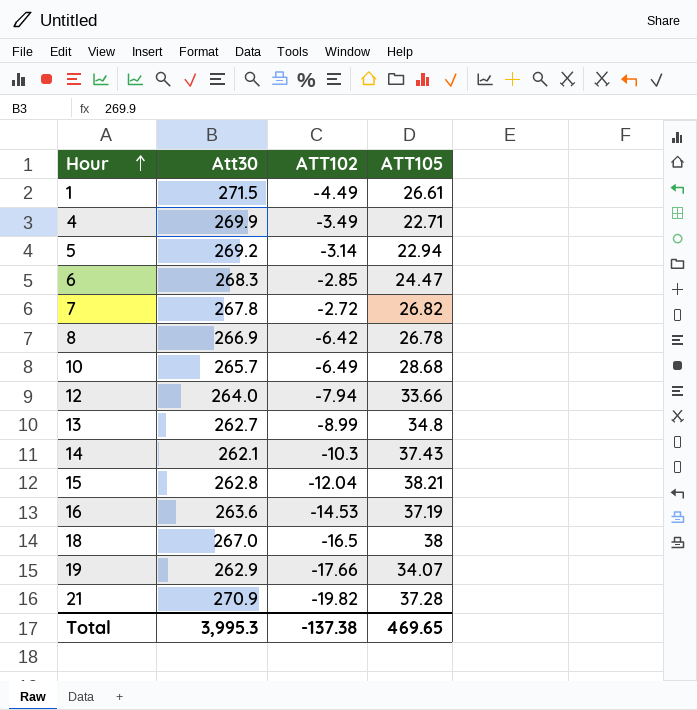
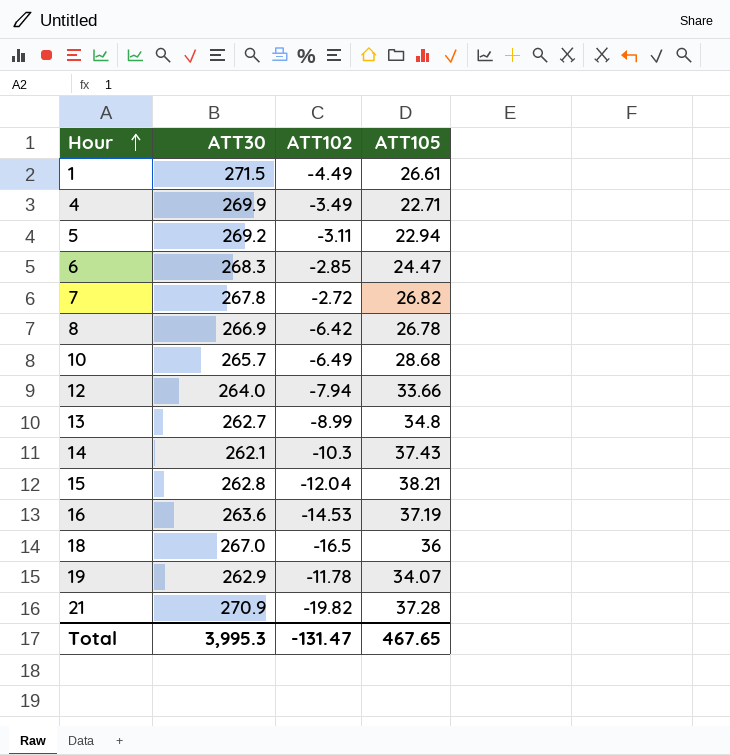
column name: Att30 -> ATT30
5 | ATT102: -3.14 -> -3.11
18 | ATT105: 38 -> 36
19 | ATT102: -17.66 -> -11.78
Total | ATT102: -137.38 -> -131.47
Total | ATT105: 469.65 -> 467.65

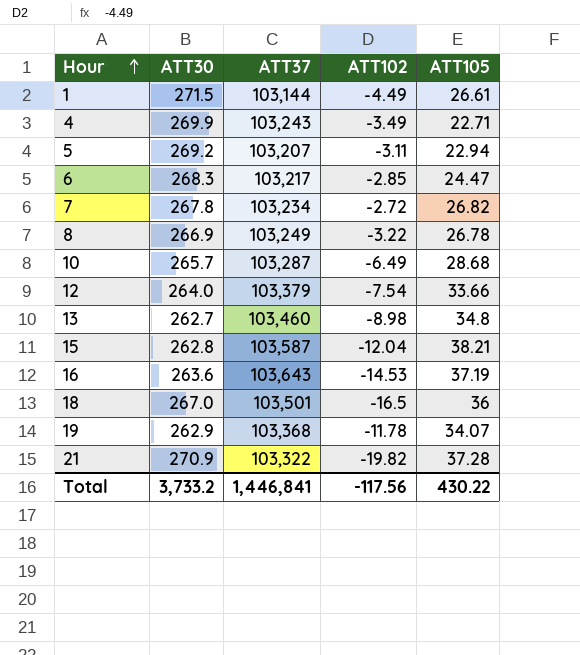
column ATT37 | position: none -> 3
row 14: 262.1 | -10.3 | 37.43 -> none
8 | ATT102: -6.42 -> -3.22
12 | ATT102: -7.94 -> -7.54
13 | ATT102: -8.99 -> -8.98
Total | ATT30: 3,995.3 -> 3,733.2
Total | ATT102: -131.47 -> -117.56
Total | ATT105: 467.65 -> 430.22

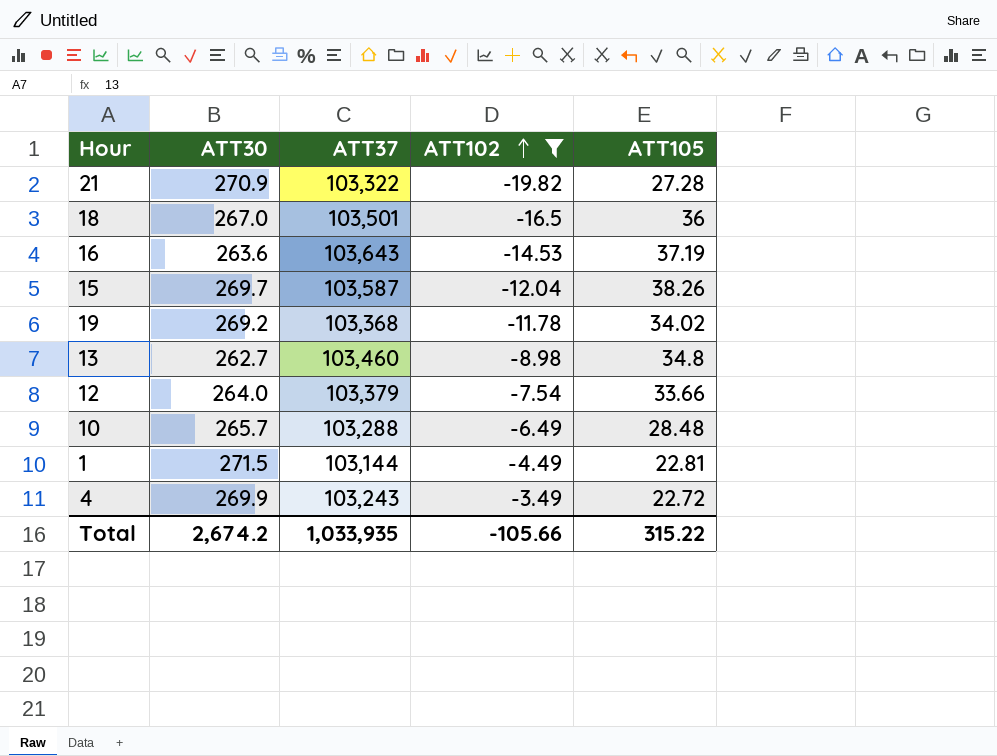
filter: none -> ATT102 <= -3.49
row order: Hour ascending -> ATT102 ascending
21 | ATT105: 37.28 -> 27.28
15 | ATT30: 262.8 -> 269.7
15 | ATT105: 38.21 -> 38.26
19 | ATT30: 262.9 -> 269.2
19 | ATT105: 34.07 -> 34.02
10 | ATT37: 103,287 -> 103,288
10 | ATT105: 28.68 -> 28.48
1 | ATT105: 26.61 -> 22.81
4 | ATT105: 22.71 -> 22.72
Total | ATT30: 3,733.2 -> 2,674.2
Total | ATT37: 1,446,841 -> 1,033,935
Total | ATT102: -117.56 -> -105.66
Total | ATT105: 430.22 -> 315.22

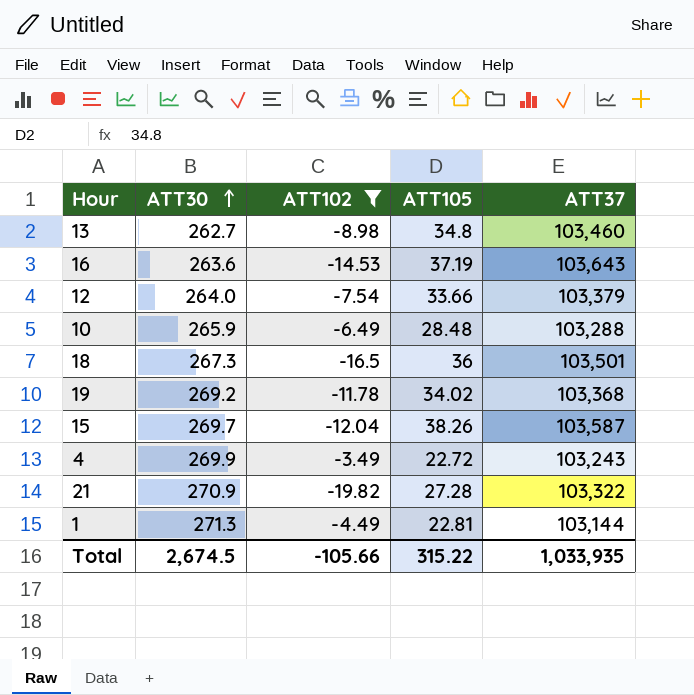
row order: ATT102 ascending -> ATT30 ascending
column ATT37 | position: 3 -> 5
10 | ATT30: 265.7 -> 265.9
18 | ATT30: 267.0 -> 267.3
1 | ATT30: 271.5 -> 271.3
Total | ATT30: 2,674.2 -> 2,674.5

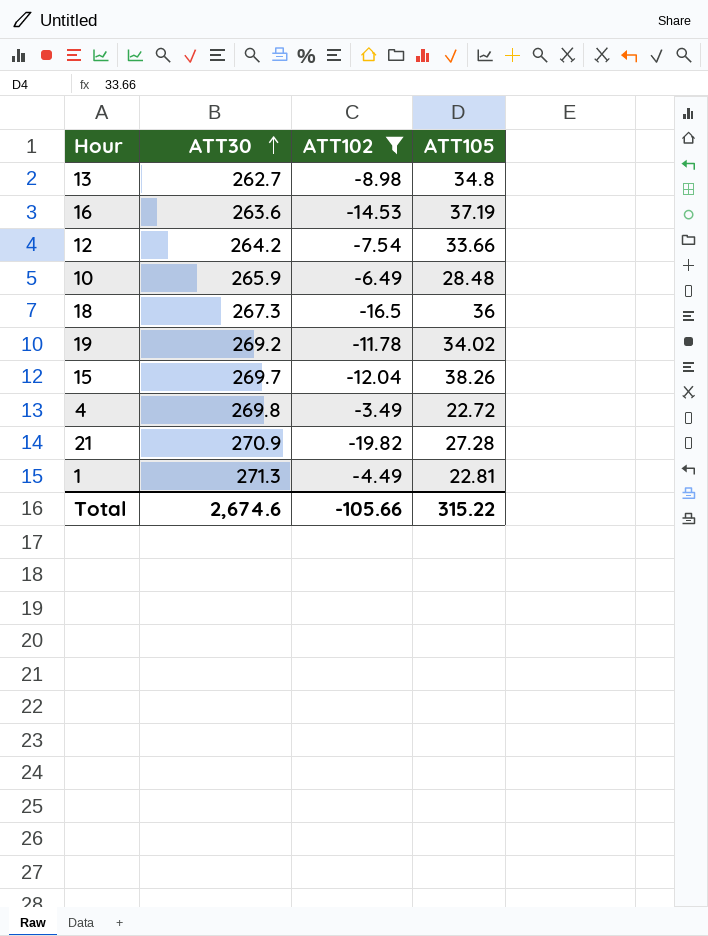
column ATT37 | position: 5 -> none
12 | ATT30: 264.0 -> 264.2
4 | ATT30: 269.9 -> 269.8
Total | ATT30: 2,674.5 -> 2,674.6

